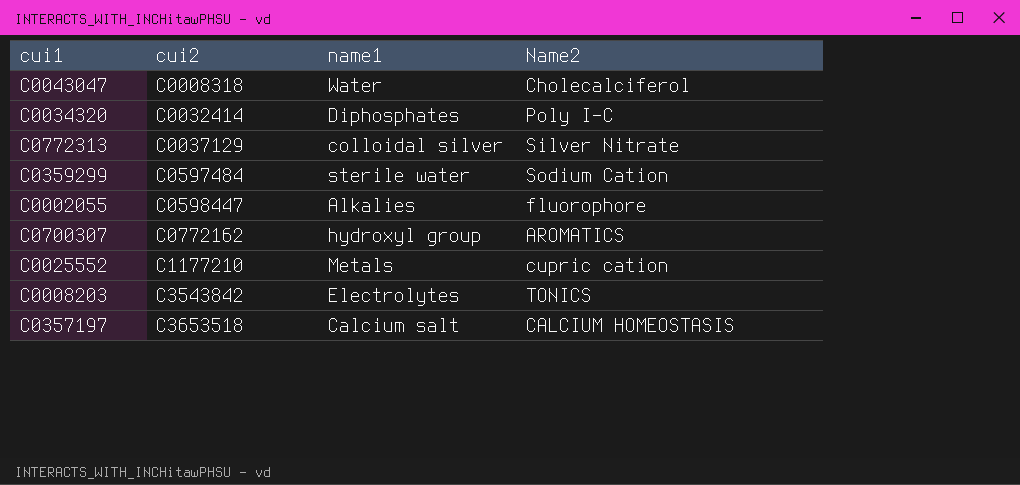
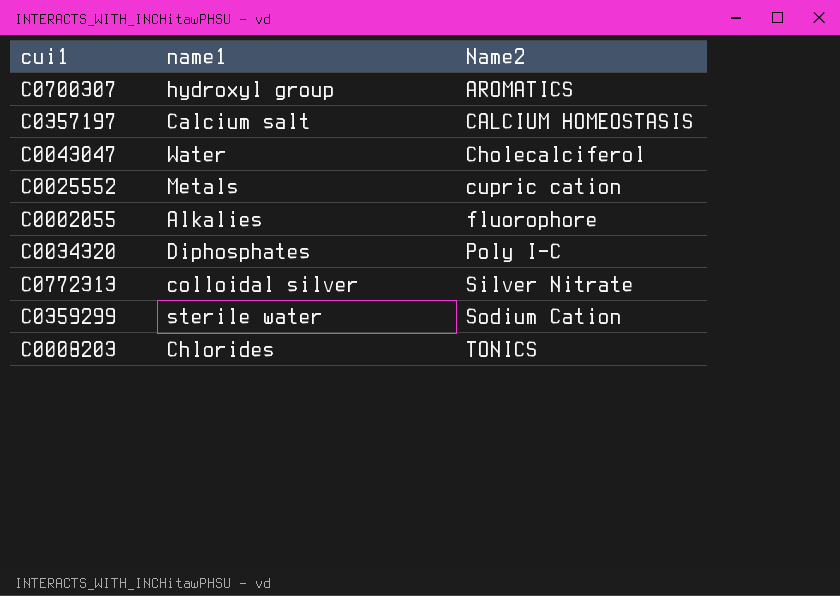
row order: cui2 ascending -> Name2 ascending
column cui2 | position: 2 -> none
C0008203 | name1: Electrolytes -> Chlorides

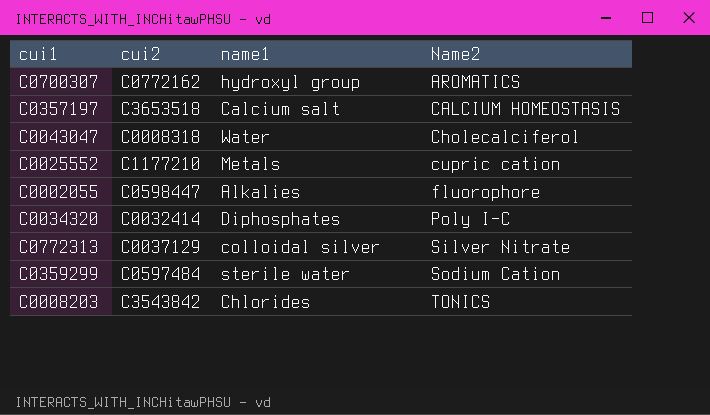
column cui2 | position: none -> 2

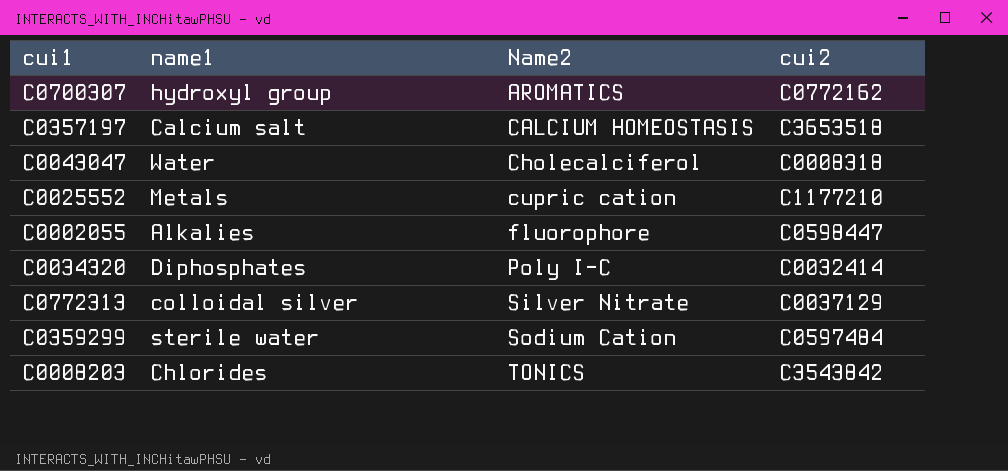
column cui2 | position: 2 -> 4

